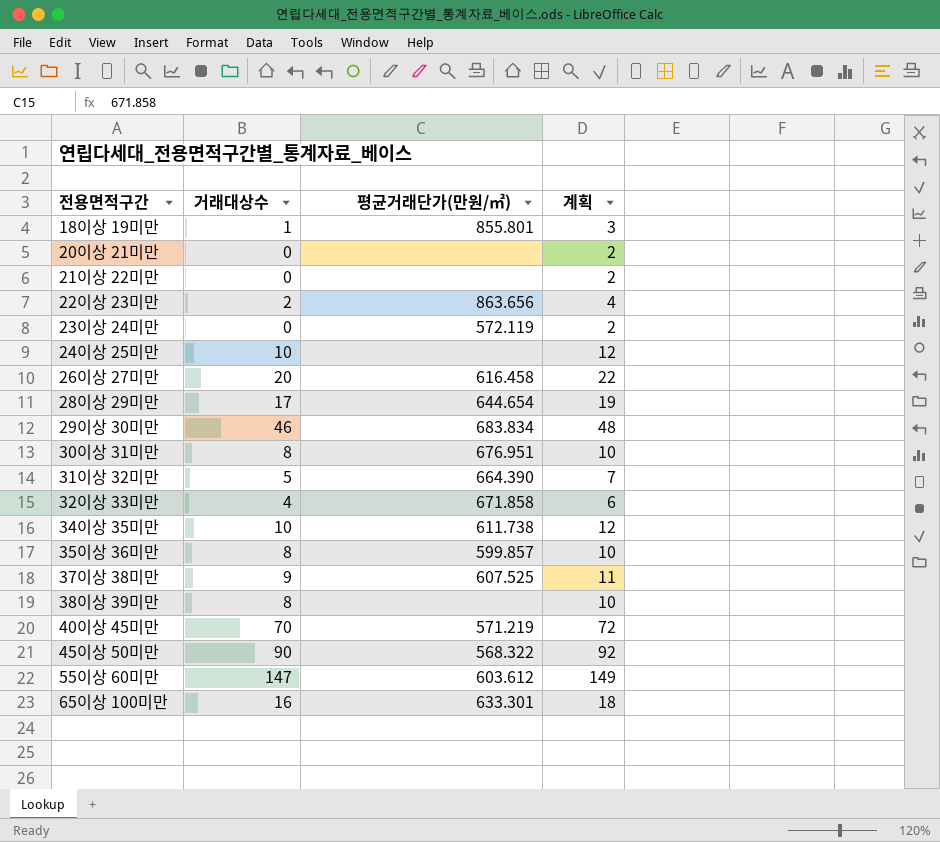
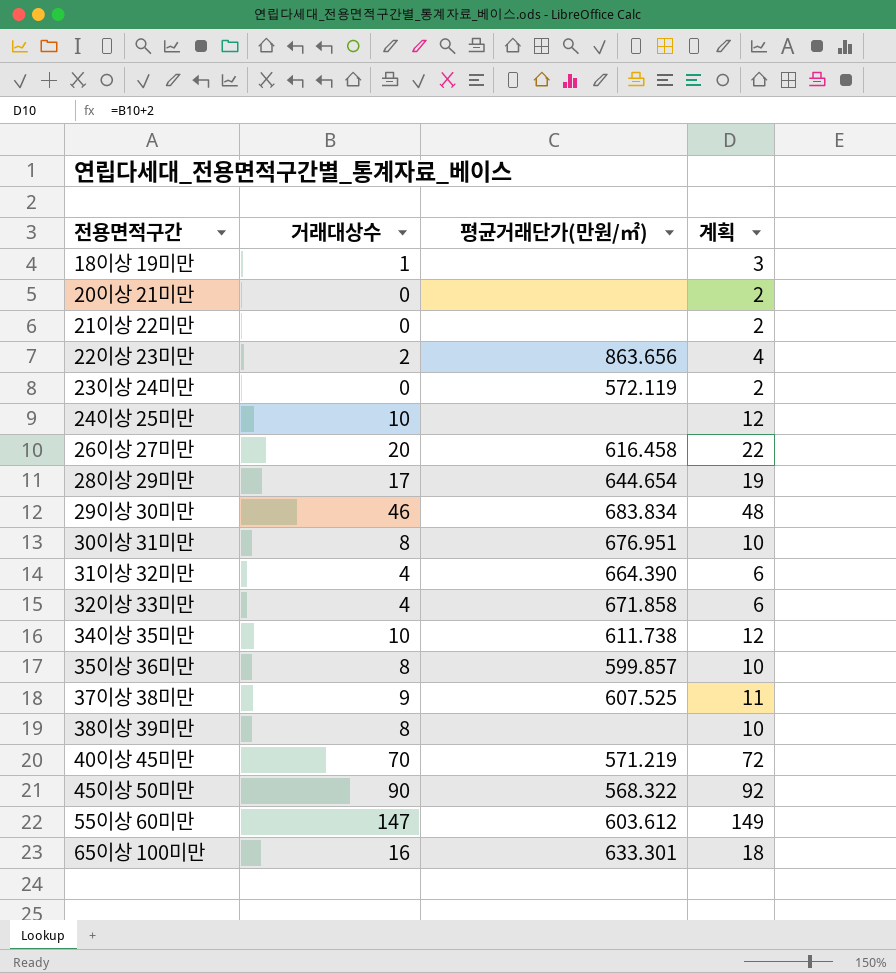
18이상 19미만 | 평균거래단가(만원/㎡): 855.801 -> none
31이상 32미만 | 거래대상수: 5 -> 4
31이상 32미만 | 계획: 7 -> 6

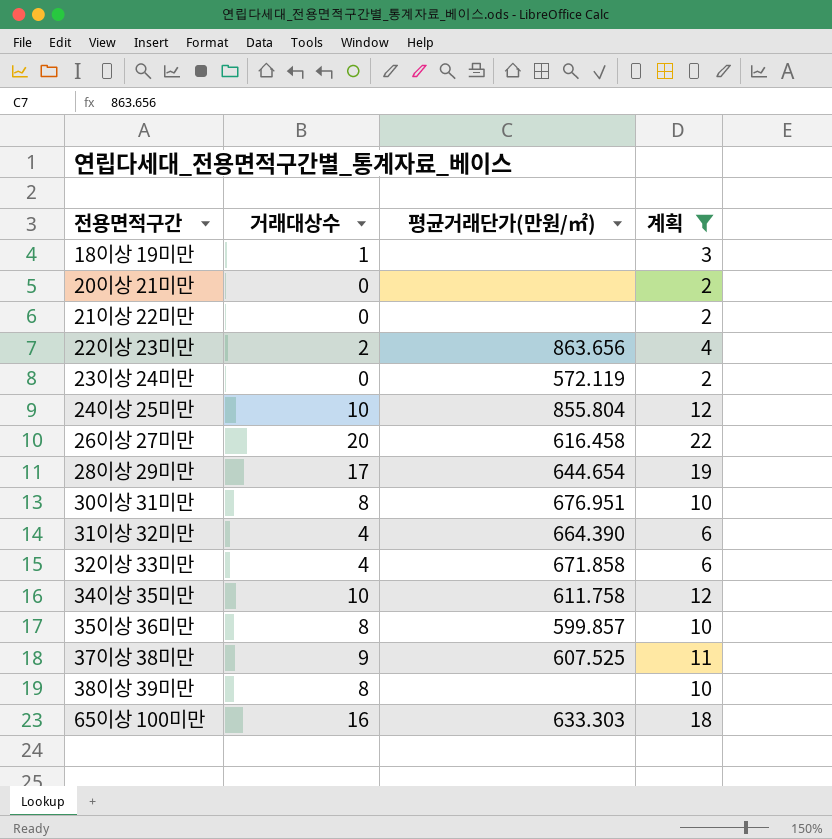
filter: none -> 계획 <= 22
24이상 25미만 | 평균거래단가(만원/㎡): none -> 855.804
34이상 35미만 | 평균거래단가(만원/㎡): 611.738 -> 611.758
65이상 100미만 | 평균거래단가(만원/㎡): 633.301 -> 633.303

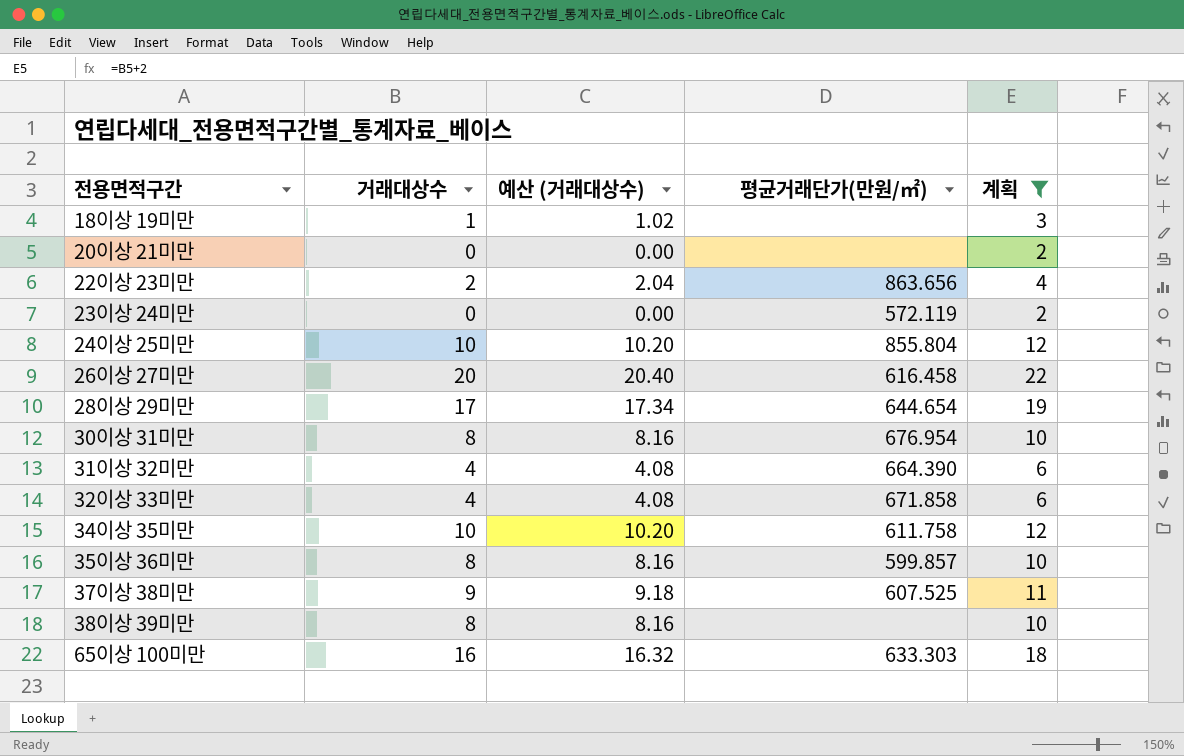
column 예산 (거래대상수) | formula: none -> [거래대상수] * 1.02
row 21이상 22미만: 0 | none | 2 -> none
30이상 31미만 | 평균거래단가(만원/㎡): 676.951 -> 676.954

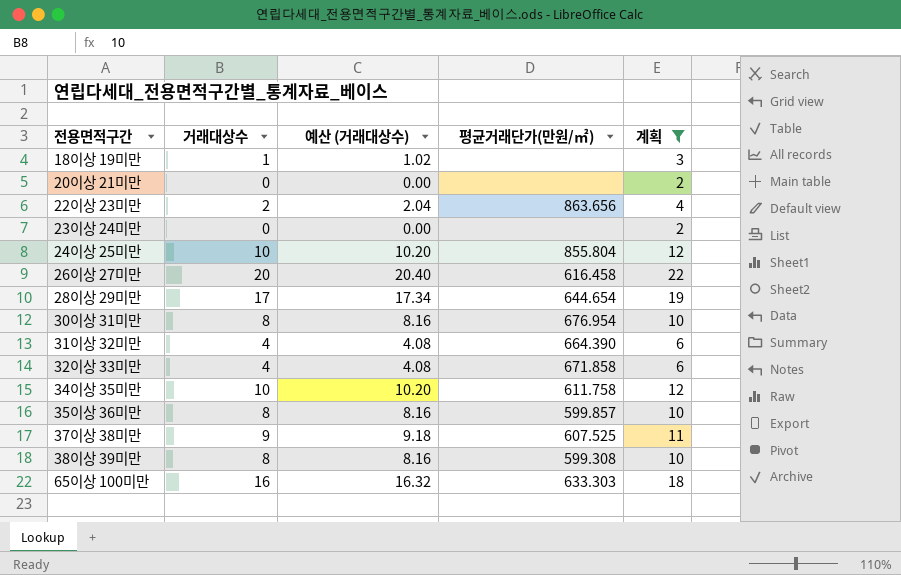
23이상 24미만 | 평균거래단가(만원/㎡): 572.119 -> none
38이상 39미만 | 평균거래단가(만원/㎡): none -> 599.308

